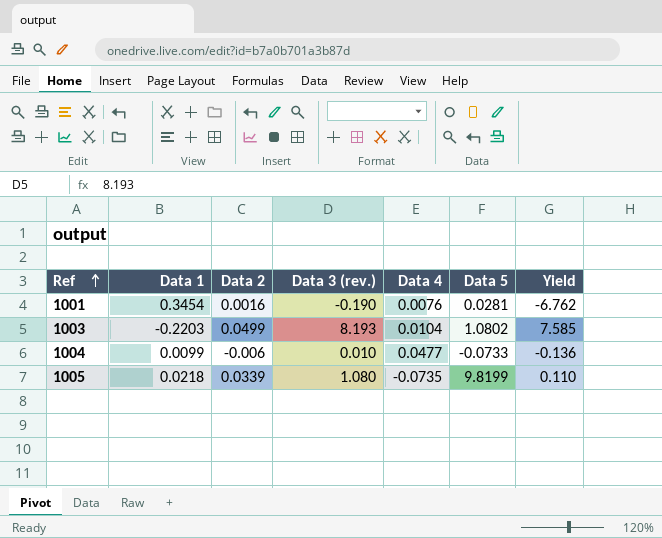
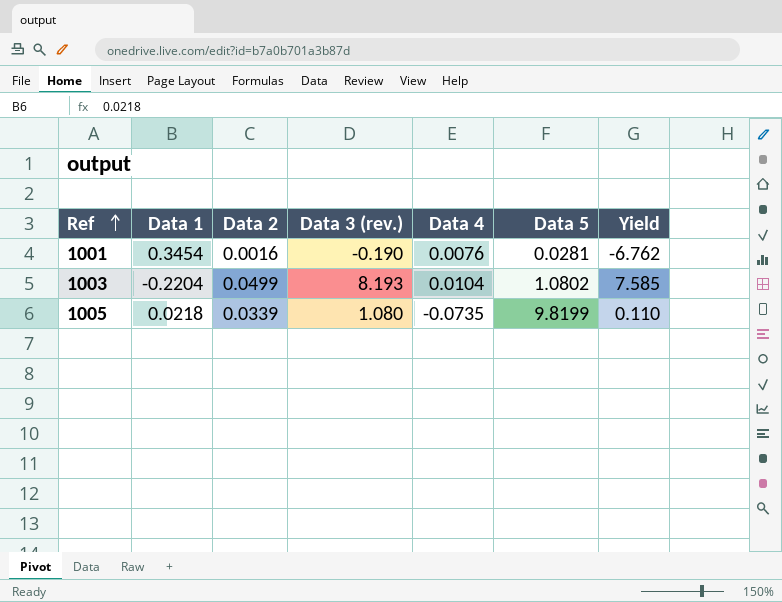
row 1004: 0.0099 | -0.006 | 0.010 | 0.0477 | -0.0733 | -0.136 -> none
1003 | Data 1: -0.2203 -> -0.2204

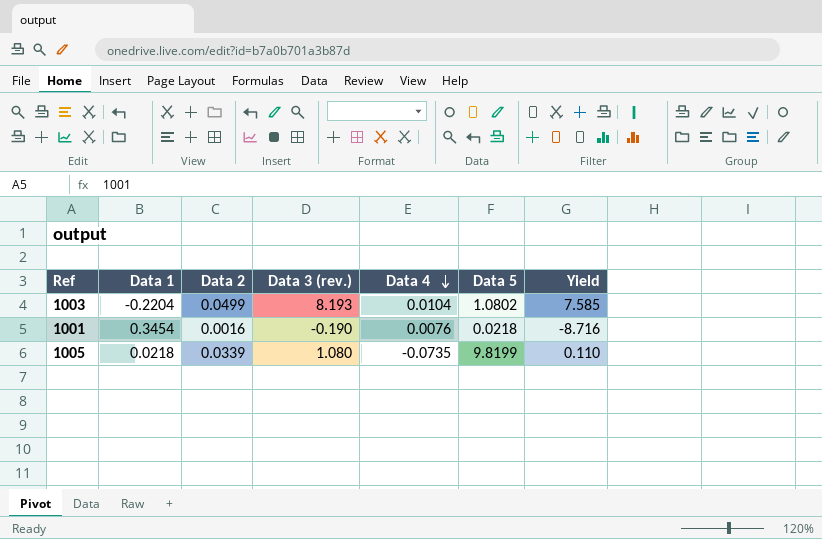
row order: Ref ascending -> Data 4 descending
1001 | Data 5: 0.0281 -> 0.0218
1001 | Yield: -6.762 -> -8.716

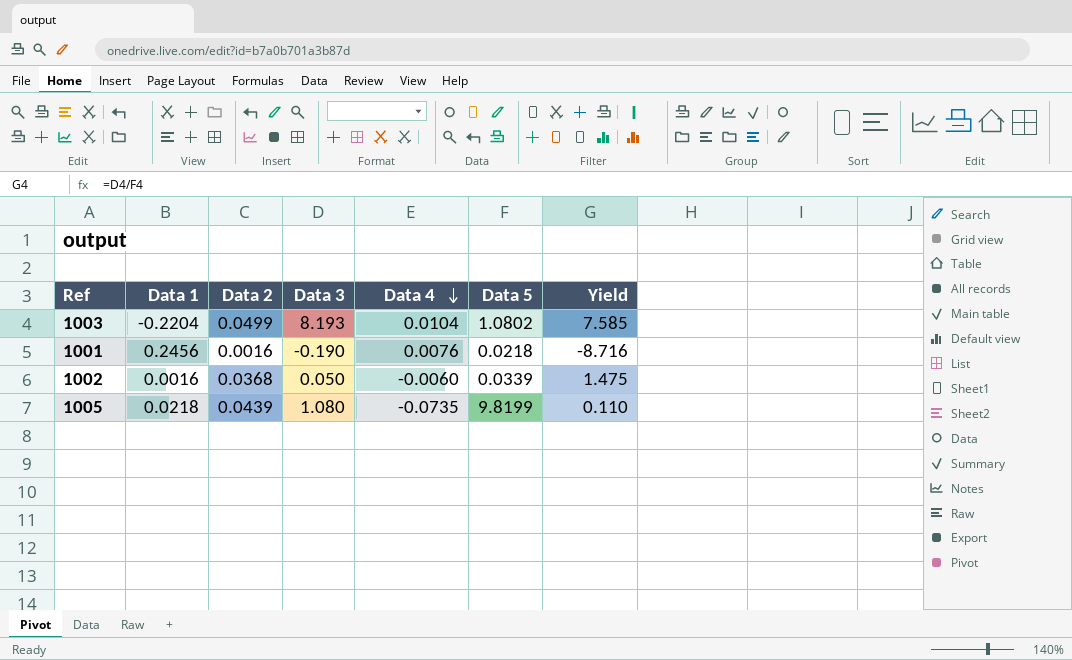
column name: Data 3 (rev.) -> Data 3
1001 | Data 1: 0.3454 -> 0.2456
row 1002: none -> 0.0016 | 0.0368 | 0.050 | -0.0060 | 0.0339 | 1.475
1005 | Data 2: 0.0339 -> 0.0439

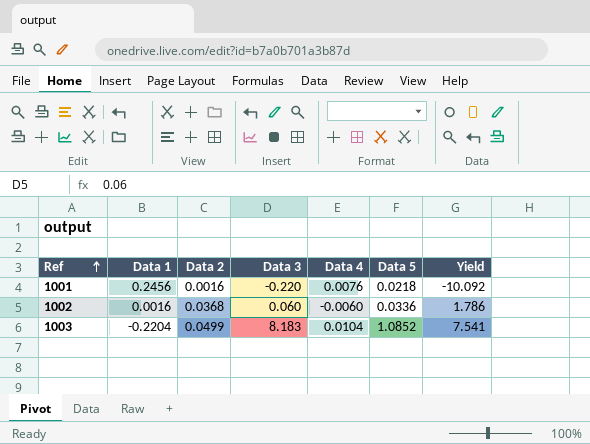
row order: Data 4 descending -> Ref ascending
row 1005: 0.0218 | 0.0439 | 1.080 | -0.0735 | 9.8199 | 0.110 -> none
1001 | Data 3: -0.190 -> -0.220
1001 | Yield: -8.716 -> -10.092
1002 | Data 3: 0.050 -> 0.060
1002 | Data 5: 0.0339 -> 0.0336
1002 | Yield: 1.475 -> 1.786
1003 | Data 3: 8.193 -> 8.183
1003 | Data 5: 1.0802 -> 1.0852
1003 | Yield: 7.585 -> 7.541

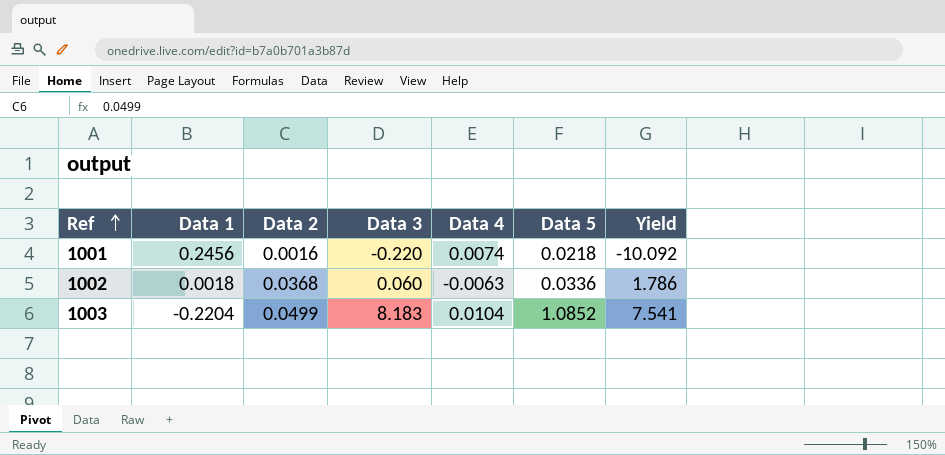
1001 | Data 4: 0.0076 -> 0.0074
1002 | Data 1: 0.0016 -> 0.0018
1002 | Data 4: -0.0060 -> -0.0063

